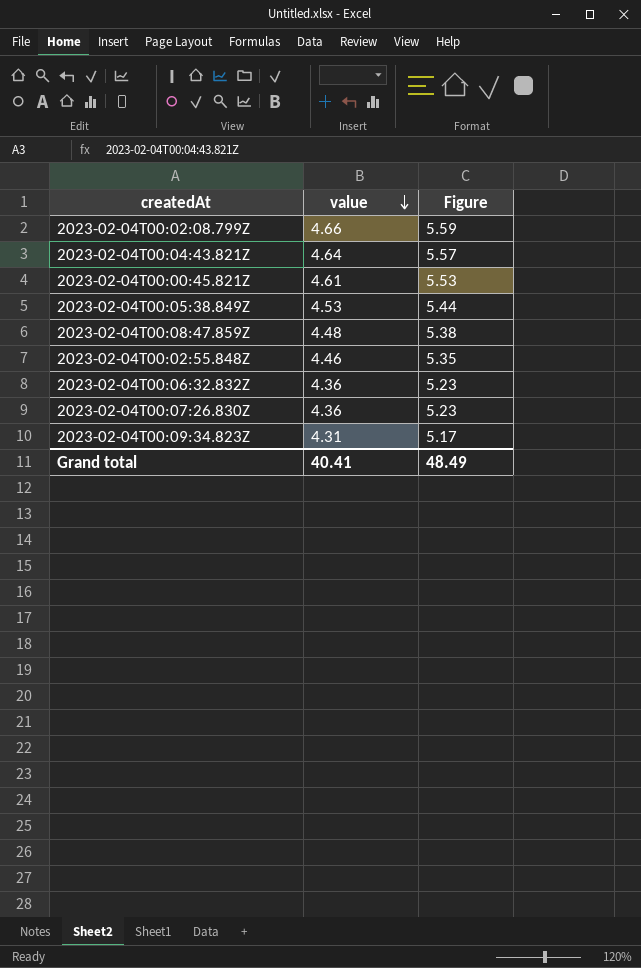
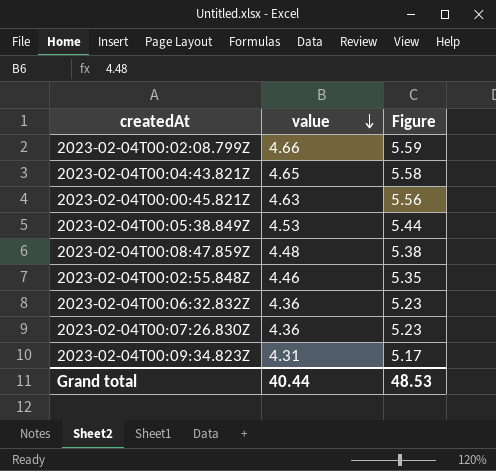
2023-02-04T00:04:43.821Z | value: 4.64 -> 4.65
2023-02-04T00:04:43.821Z | Figure: 5.57 -> 5.58
2023-02-04T00:00:45.821Z | value: 4.61 -> 4.63
2023-02-04T00:00:45.821Z | Figure: 5.53 -> 5.56
Grand total | value: 40.41 -> 40.44
Grand total | Figure: 48.49 -> 48.53

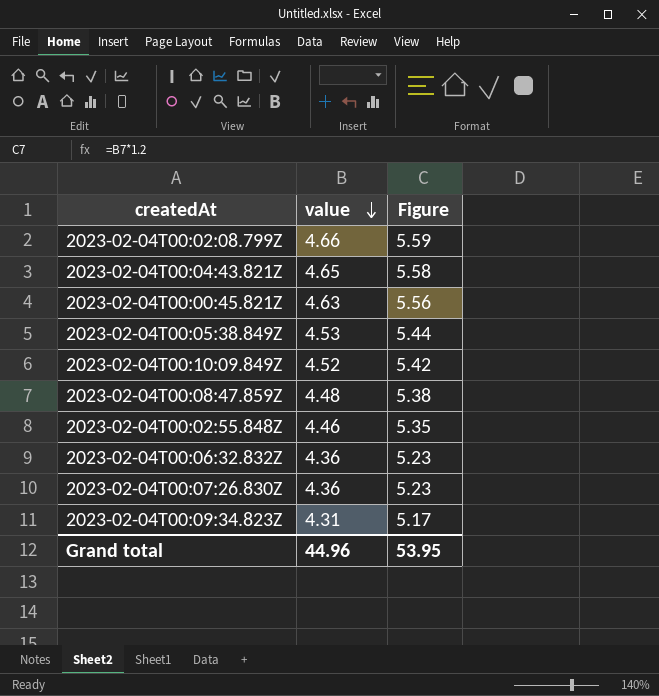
row 2023-02-04T00:10:09.849Z: none -> 4.52 | 5.42
Grand total | value: 40.44 -> 44.96
Grand total | Figure: 48.53 -> 53.95

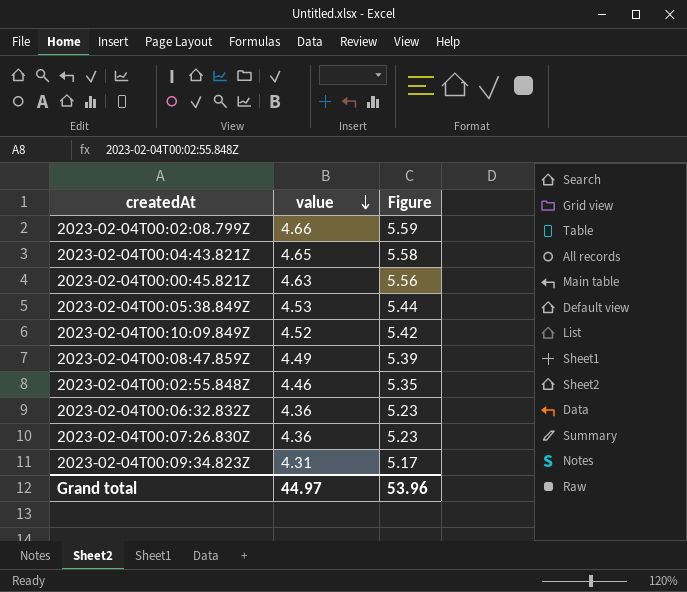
2023-02-04T00:08:47.859Z | value: 4.48 -> 4.49
2023-02-04T00:08:47.859Z | Figure: 5.38 -> 5.39
Grand total | value: 44.96 -> 44.97
Grand total | Figure: 53.95 -> 53.96

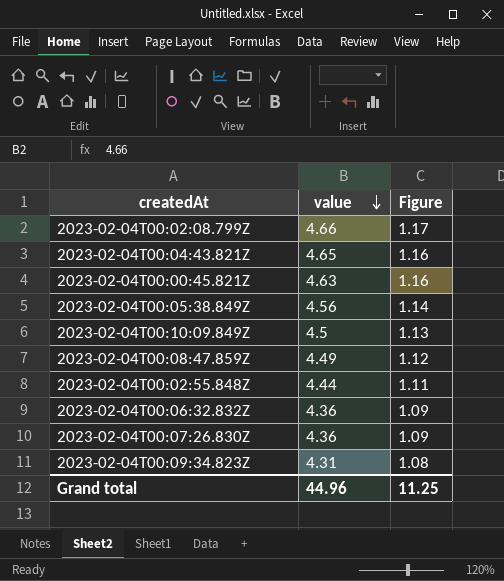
column Figure | formula: [value] * 1.2 -> [value] * 0.25
2023-02-04T00:05:38.849Z | value: 4.53 -> 4.56
2023-02-04T00:10:09.849Z | value: 4.52 -> 4.5
2023-02-04T00:02:55.848Z | value: 4.46 -> 4.44
Grand total | value: 44.97 -> 44.96
Grand total | Figure: 53.96 -> 11.25

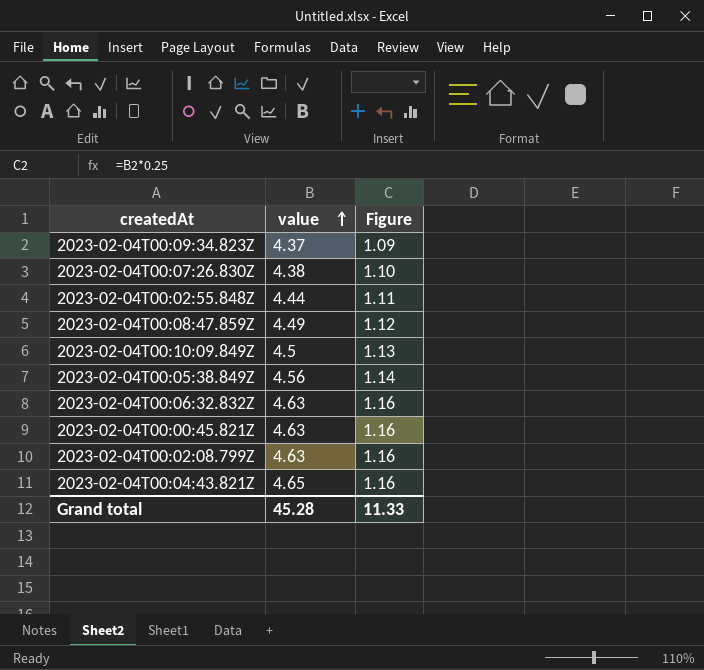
row order: value descending -> value ascending
2023-02-04T00:09:34.823Z | value: 4.31 -> 4.37
2023-02-04T00:09:34.823Z | Figure: 1.08 -> 1.09
2023-02-04T00:07:26.830Z | value: 4.36 -> 4.38
2023-02-04T00:07:26.830Z | Figure: 1.09 -> 1.10
2023-02-04T00:06:32.832Z | value: 4.36 -> 4.63
2023-02-04T00:06:32.832Z | Figure: 1.09 -> 1.16
2023-02-04T00:02:08.799Z | value: 4.66 -> 4.63
2023-02-04T00:02:08.799Z | Figure: 1.17 -> 1.16
Grand total | value: 44.96 -> 45.28
Grand total | Figure: 11.25 -> 11.33

